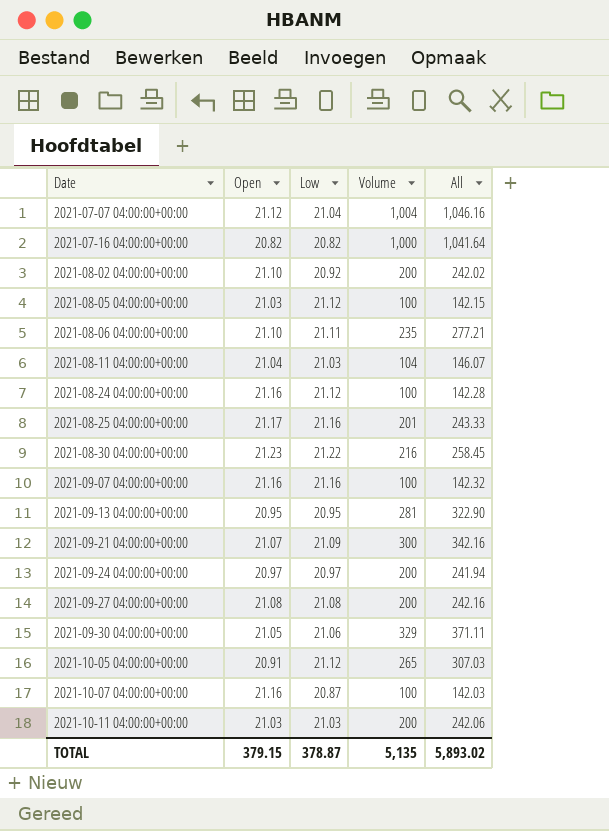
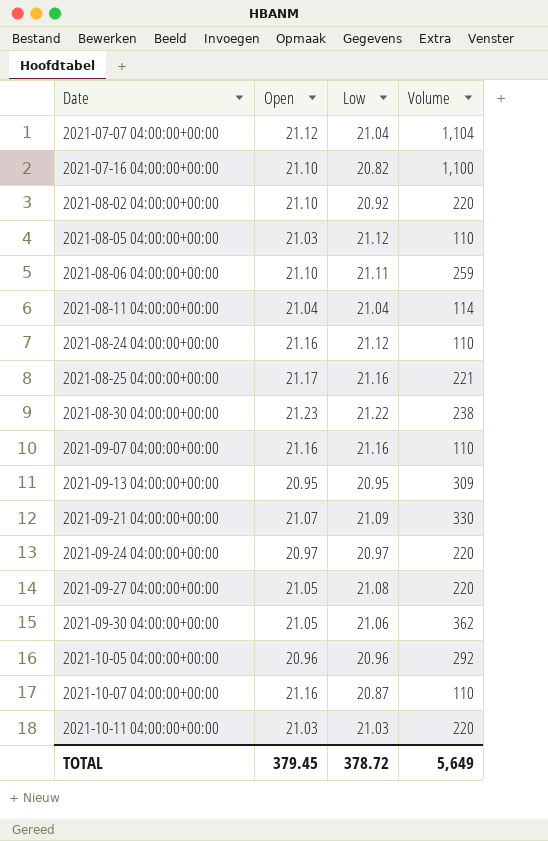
column All | formula: [Open] + [Low] + [Volume] -> none
2021-07-07 04:00:00+00:00 | Volume: 1,004 -> 1,104
2021-07-16 04:00:00+00:00 | Open: 20.82 -> 21.10
2021-07-16 04:00:00+00:00 | Volume: 1,000 -> 1,100
2021-08-02 04:00:00+00:00 | Volume: 200 -> 220
2021-08-05 04:00:00+00:00 | Volume: 100 -> 110
2021-08-06 04:00:00+00:00 | Volume: 235 -> 259
2021-08-11 04:00:00+00:00 | Low: 21.03 -> 21.04
2021-08-11 04:00:00+00:00 | Volume: 104 -> 114
2021-08-24 04:00:00+00:00 | Volume: 100 -> 110
2021-08-25 04:00:00+00:00 | Volume: 201 -> 221
2021-08-30 04:00:00+00:00 | Volume: 216 -> 238
2021-09-07 04:00:00+00:00 | Volume: 100 -> 110
2021-09-13 04:00:00+00:00 | Volume: 281 -> 309
2021-09-21 04:00:00+00:00 | Volume: 300 -> 330
2021-09-24 04:00:00+00:00 | Volume: 200 -> 220
2021-09-27 04:00:00+00:00 | Open: 21.08 -> 21.05
2021-09-27 04:00:00+00:00 | Volume: 200 -> 220
2021-09-30 04:00:00+00:00 | Volume: 329 -> 362
2021-10-05 04:00:00+00:00 | Open: 20.91 -> 20.96
2021-10-05 04:00:00+00:00 | Low: 21.12 -> 20.96
2021-10-05 04:00:00+00:00 | Volume: 265 -> 292
2021-10-07 04:00:00+00:00 | Volume: 100 -> 110
2021-10-11 04:00:00+00:00 | Volume: 200 -> 220
TOTAL | Open: 379.15 -> 379.45
TOTAL | Low: 378.87 -> 378.72
TOTAL | Volume: 5,135 -> 5,649

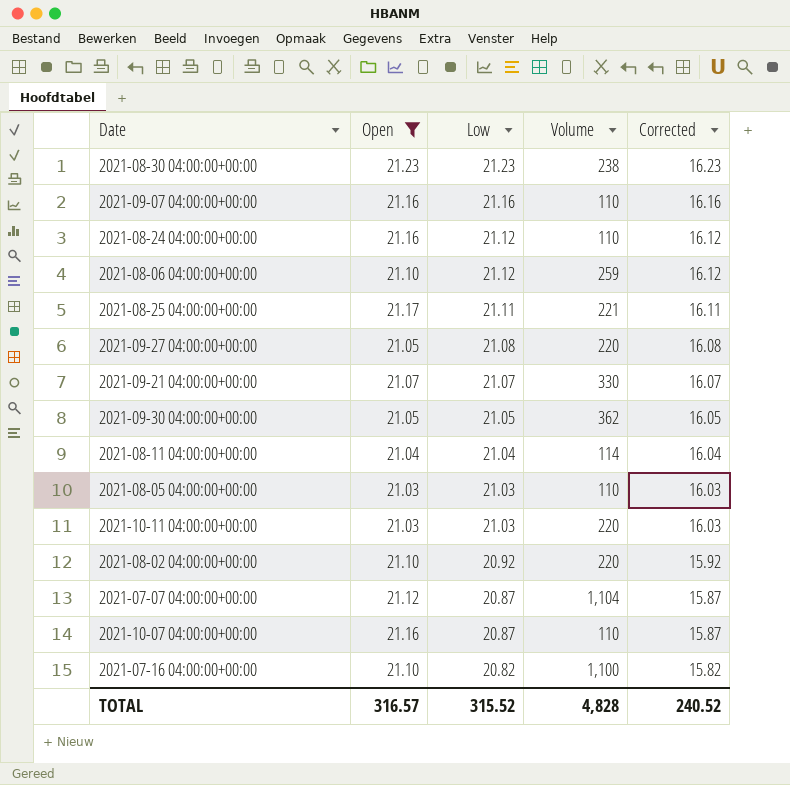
filter: none -> Open >= 21.03
row order: Date ascending -> Low descending
column Corrected | formula: none -> [Low] - 5
2021-08-30 04:00:00+00:00 | Low: 21.22 -> 21.23
2021-08-06 04:00:00+00:00 | Low: 21.11 -> 21.12
2021-08-25 04:00:00+00:00 | Low: 21.16 -> 21.11
2021-09-21 04:00:00+00:00 | Low: 21.09 -> 21.07
2021-09-30 04:00:00+00:00 | Low: 21.06 -> 21.05
2021-08-05 04:00:00+00:00 | Low: 21.12 -> 21.03
2021-07-07 04:00:00+00:00 | Low: 21.04 -> 20.87
TOTAL | Open: 379.45 -> 316.57
TOTAL | Low: 378.72 -> 315.52
TOTAL | Volume: 5,649 -> 4,828

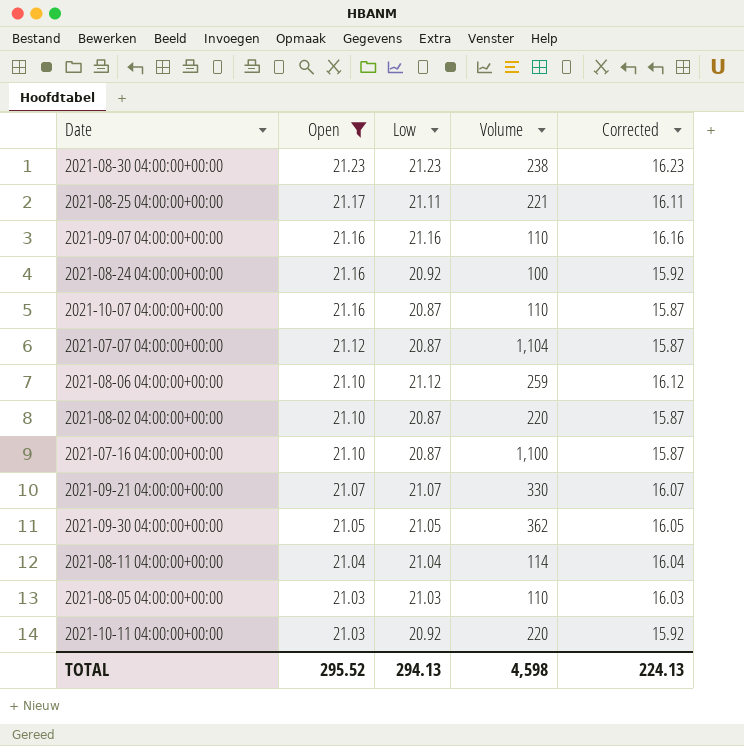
row order: Low descending -> Open descending
row 2021-09-27 04:00:00+00:00: 21.05 | 21.08 | 220 | 16.08 -> none
2021-08-24 04:00:00+00:00 | Low: 21.12 -> 20.92
2021-08-24 04:00:00+00:00 | Volume: 110 -> 100
2021-08-24 04:00:00+00:00 | Corrected: 16.12 -> 15.92
2021-08-02 04:00:00+00:00 | Low: 20.92 -> 20.87
2021-08-02 04:00:00+00:00 | Corrected: 15.92 -> 15.87
2021-07-16 04:00:00+00:00 | Low: 20.82 -> 20.87
2021-07-16 04:00:00+00:00 | Corrected: 15.82 -> 15.87
2021-10-11 04:00:00+00:00 | Low: 21.03 -> 20.92
2021-10-11 04:00:00+00:00 | Corrected: 16.03 -> 15.92
TOTAL | Open: 316.57 -> 295.52
TOTAL | Low: 315.52 -> 294.13
TOTAL | Volume: 4,828 -> 4,598
TOTAL | Corrected: 240.52 -> 224.13

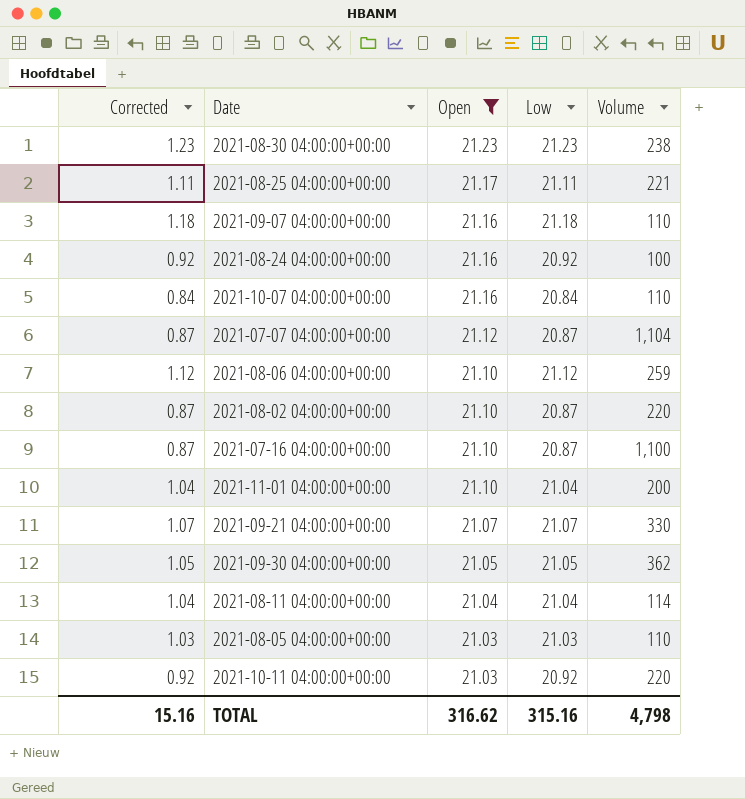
column Corrected | formula: [Low] - 5 -> [Low] - 20
column Corrected | position: 5 -> 1
2021-09-07 04:00:00+00:00 | Low: 21.16 -> 21.18
2021-10-07 04:00:00+00:00 | Low: 20.87 -> 20.84
row 2021-11-01 04:00:00+00:00: none -> 1.04 | 21.10 | 21.04 | 200
TOTAL | Corrected: 224.13 -> 15.16
TOTAL | Open: 295.52 -> 316.62
TOTAL | Low: 294.13 -> 315.16
TOTAL | Volume: 4,598 -> 4,798

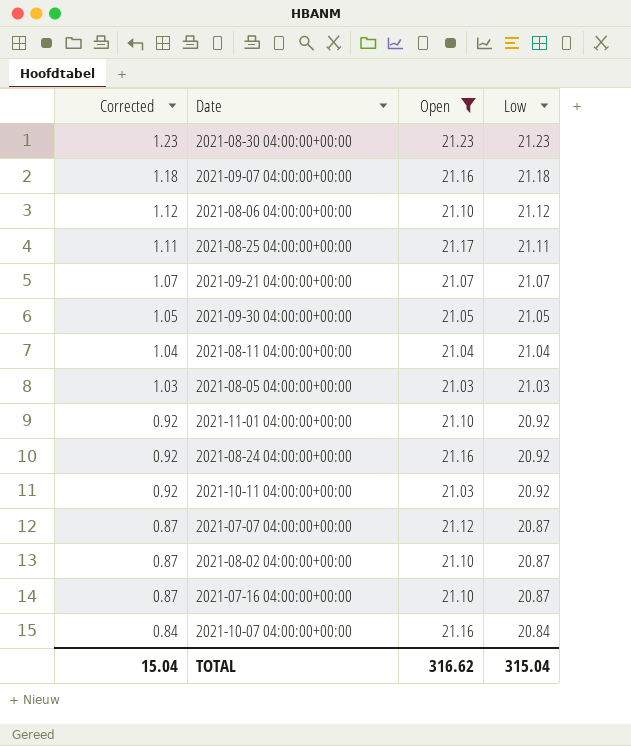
row order: Open descending -> Corrected descending
column Volume | position: 5 -> none
2021-11-01 04:00:00+00:00 | Corrected: 1.04 -> 0.92
2021-11-01 04:00:00+00:00 | Low: 21.04 -> 20.92
TOTAL | Corrected: 15.16 -> 15.04
TOTAL | Low: 315.16 -> 315.04

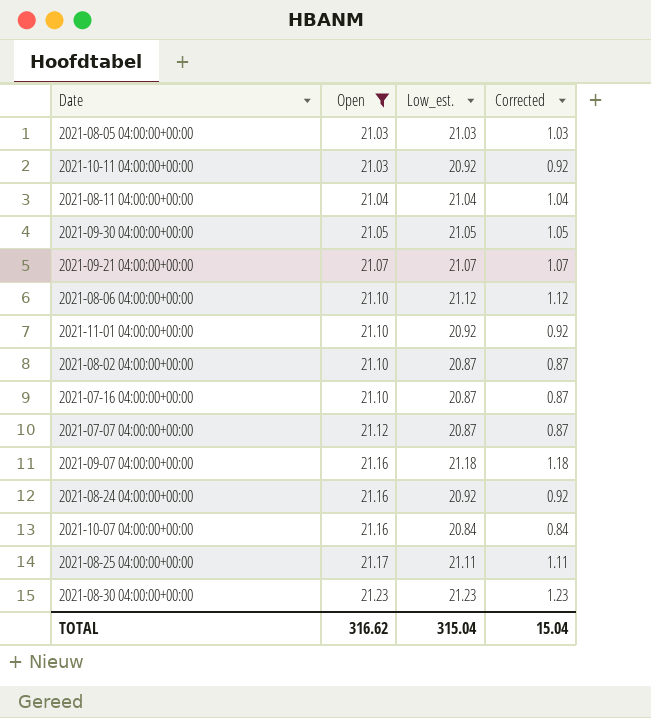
row order: Corrected descending -> Open ascending
column name: Low -> Low_est.
column Corrected | position: 1 -> 4

